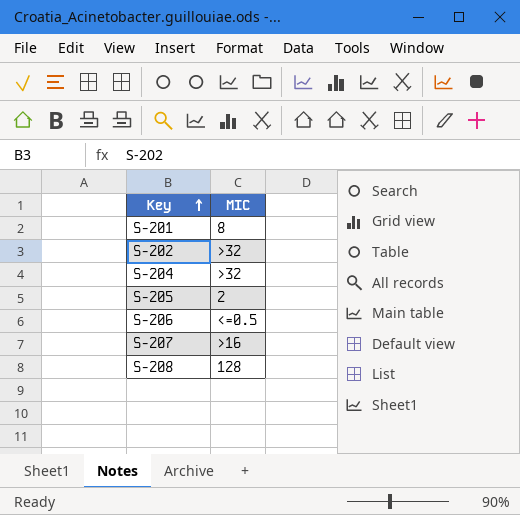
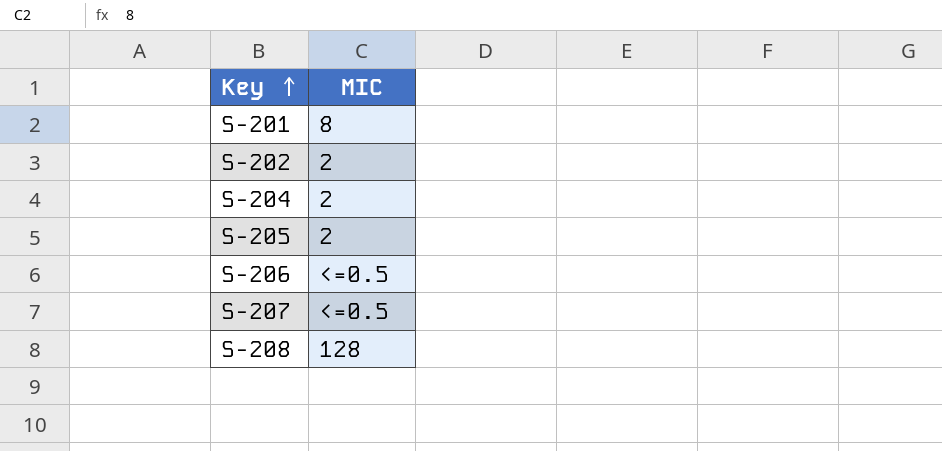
S-202 | MIC: >32 -> 2
S-204 | MIC: >32 -> 2
S-207 | MIC: >16 -> <=0.5

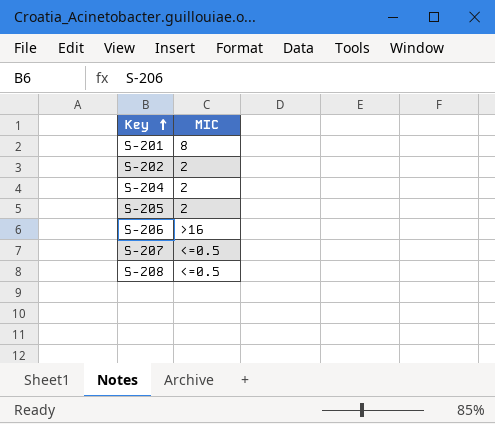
S-206 | MIC: <=0.5 -> >16
S-208 | MIC: 128 -> <=0.5

